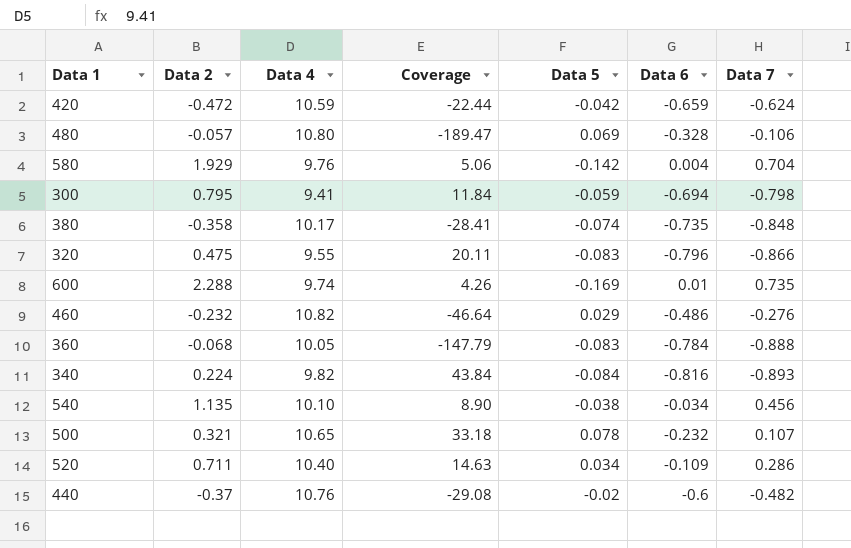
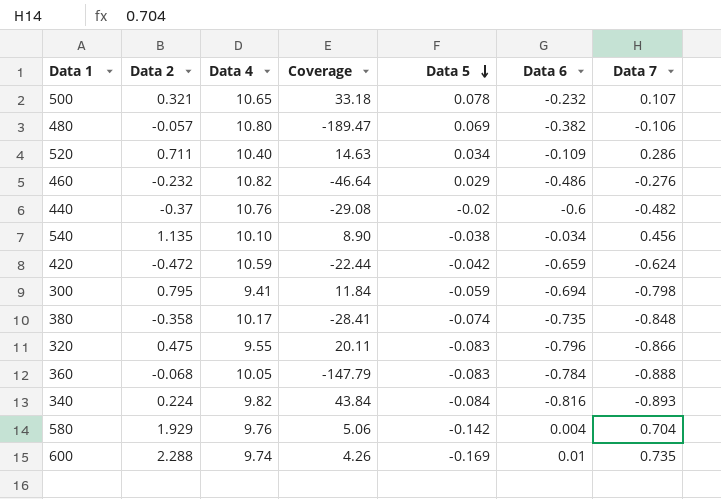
row order: none -> Data 5 descending
480 | Data 6: -0.328 -> -0.382

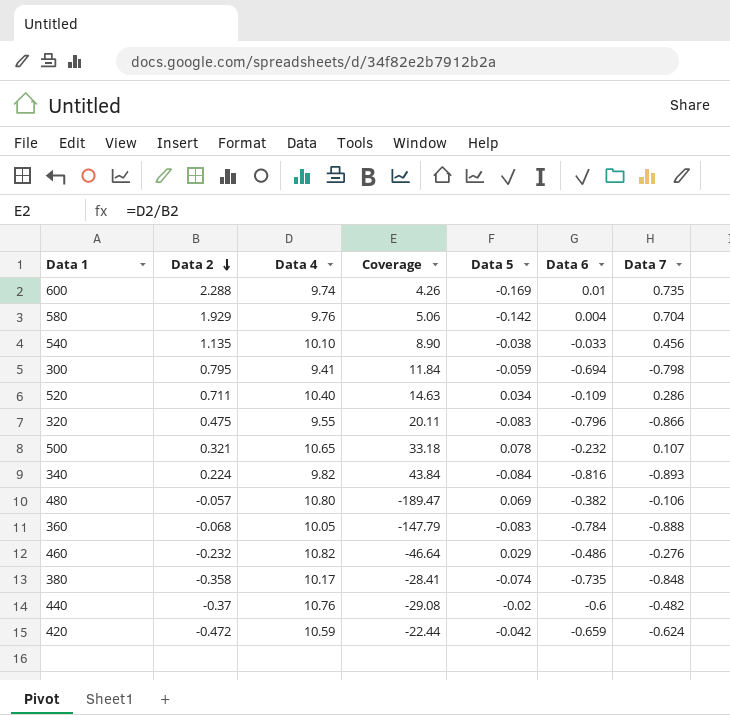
row order: Data 5 descending -> Data 2 descending
540 | Data 6: -0.034 -> -0.033

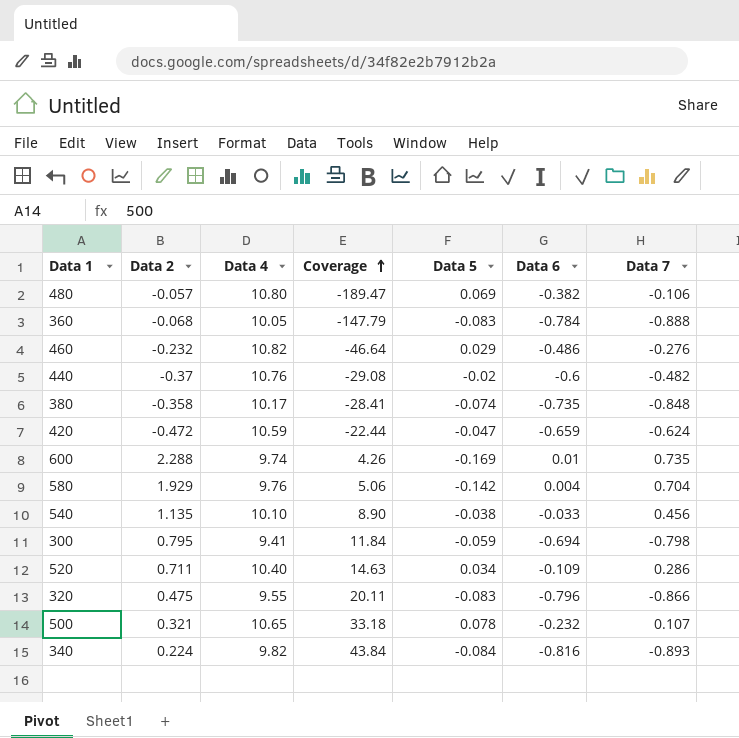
row order: Data 2 descending -> Coverage ascending
420 | Data 5: -0.042 -> -0.047

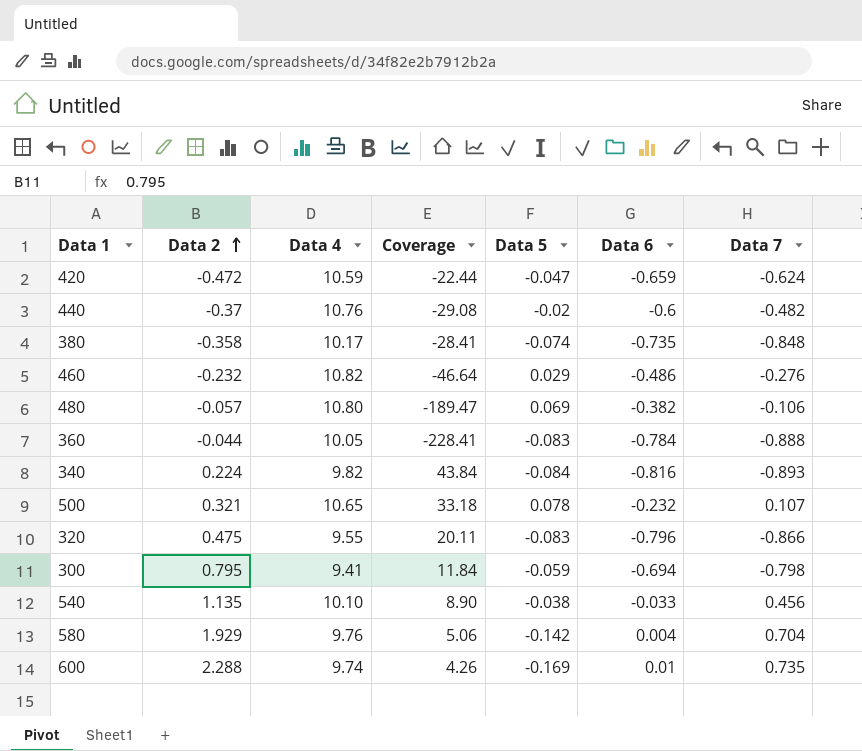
row order: Coverage ascending -> Data 2 ascending
row 520: 0.711 | 10.40 | 14.63 | 0.034 | -0.109 | 0.286 -> none
360 | Data 2: -0.068 -> -0.044
360 | Coverage: -147.79 -> -228.41

